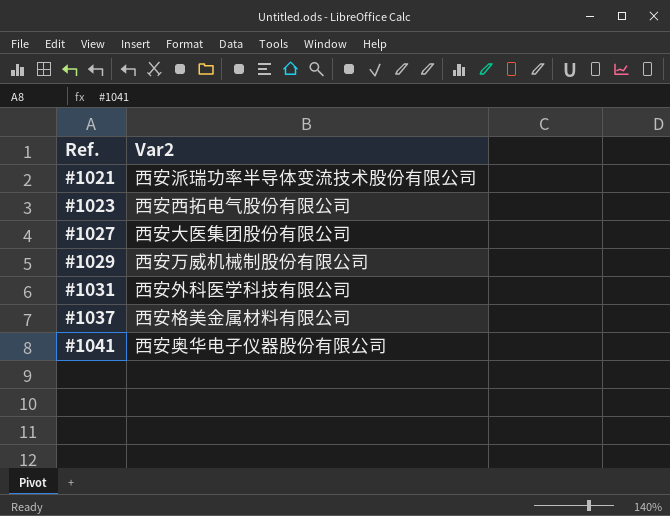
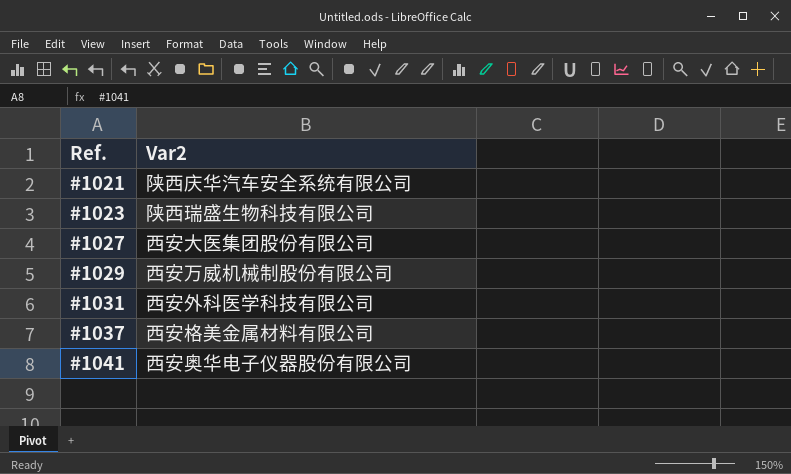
#1021 | Var2: 西安派瑞功率半导体变流技术股份有限公司 -> 陕西庆华汽车安全系统有限公司
#1023 | Var2: 西安西拓电气股份有限公司 -> 陕西瑞盛生物科技有限公司

